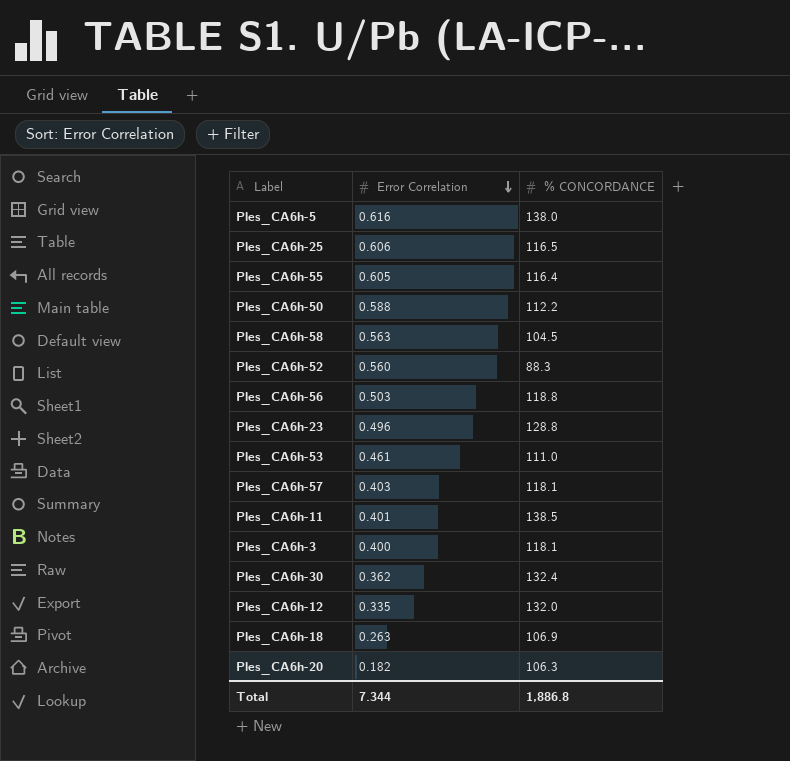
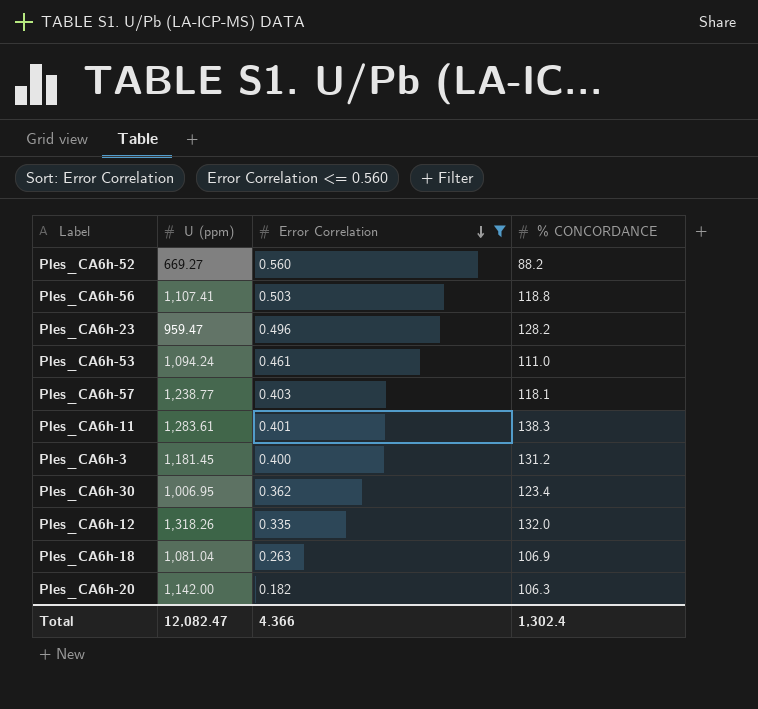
filter: none -> Error Correlation <= 0.560
column U (ppm) | position: none -> 2
Ples_CA6h-52 | % CONCORDANCE: 88.3 -> 88.2
Ples_CA6h-23 | % CONCORDANCE: 128.8 -> 128.2
Ples_CA6h-11 | % CONCORDANCE: 138.5 -> 138.3
Ples_CA6h-3 | % CONCORDANCE: 118.1 -> 131.2
Ples_CA6h-30 | % CONCORDANCE: 132.4 -> 123.4
Total | Error Correlation: 7.344 -> 4.366
Total | % CONCORDANCE: 1,886.8 -> 1,302.4

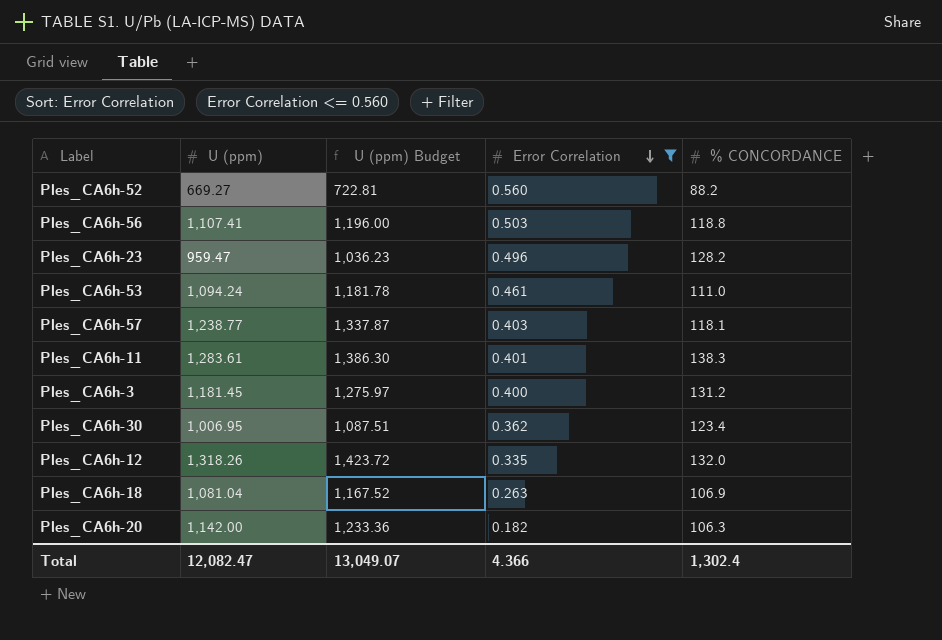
column U (ppm) Budget | formula: none -> [U (ppm)] * 1.08

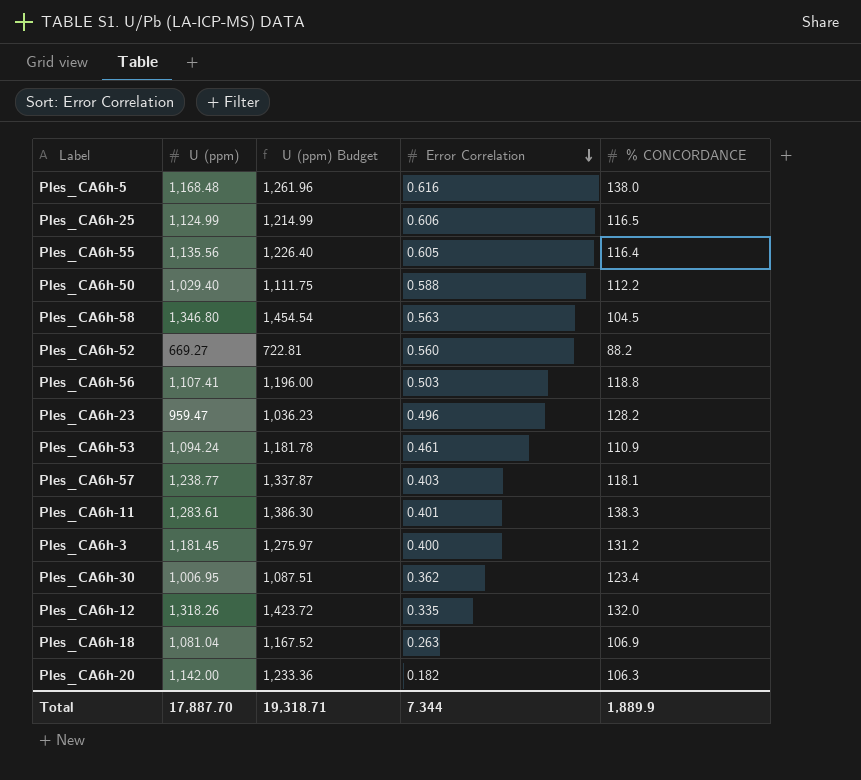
filter: Error Correlation <= 0.560 -> none
Ples_CA6h-53 | % CONCORDANCE: 111.0 -> 110.9
Total | U (ppm): 12,082.47 -> 17,887.70
Total | U (ppm) Budget: 13,049.07 -> 19,318.71
Total | Error Correlation: 4.366 -> 7.344
Total | % CONCORDANCE: 1,302.4 -> 1,889.9

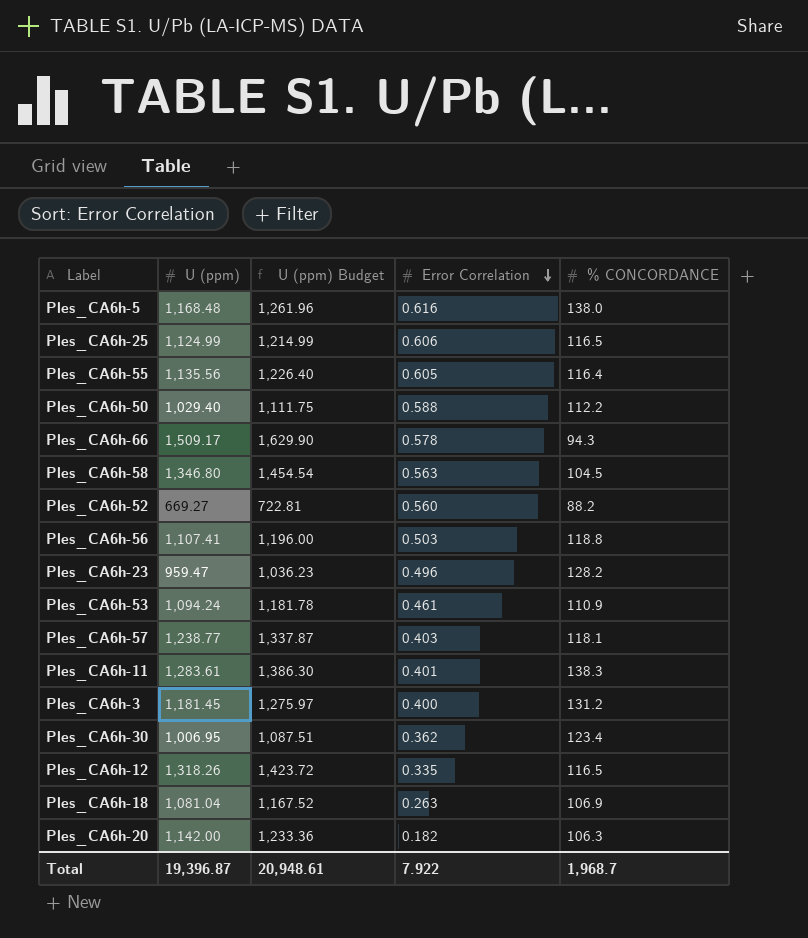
row Ples_CA6h-66: none -> 1,509.17 | 1,629.90 | 0.578 | 94.3
Ples_CA6h-12 | % CONCORDANCE: 132.0 -> 116.5
Total | U (ppm): 17,887.70 -> 19,396.87
Total | U (ppm) Budget: 19,318.71 -> 20,948.61
Total | Error Correlation: 7.344 -> 7.922
Total | % CONCORDANCE: 1,889.9 -> 1,968.7

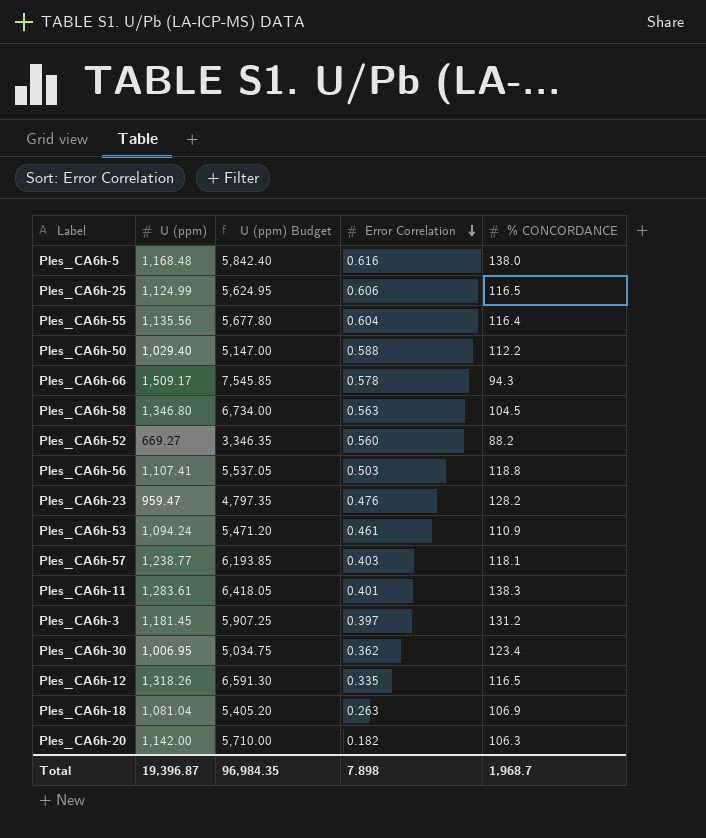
column U (ppm) Budget | formula: [U (ppm)] * 1.08 -> [U (ppm)] * 5
Ples_CA6h-55 | Error Correlation: 0.605 -> 0.604
Ples_CA6h-23 | Error Correlation: 0.496 -> 0.476
Ples_CA6h-3 | Error Correlation: 0.400 -> 0.397
Total | U (ppm) Budget: 20,948.61 -> 96,984.35
Total | Error Correlation: 7.922 -> 7.898

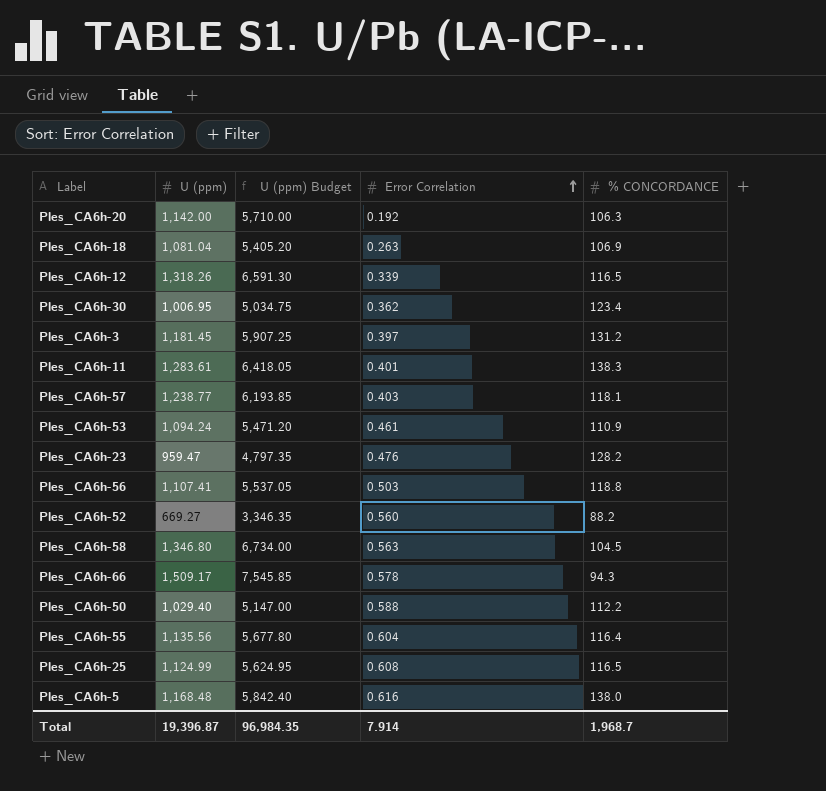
row order: Error Correlation descending -> Error Correlation ascending
Ples_CA6h-20 | Error Correlation: 0.182 -> 0.192
Ples_CA6h-12 | Error Correlation: 0.335 -> 0.339
Ples_CA6h-25 | Error Correlation: 0.606 -> 0.608
Total | Error Correlation: 7.898 -> 7.914

